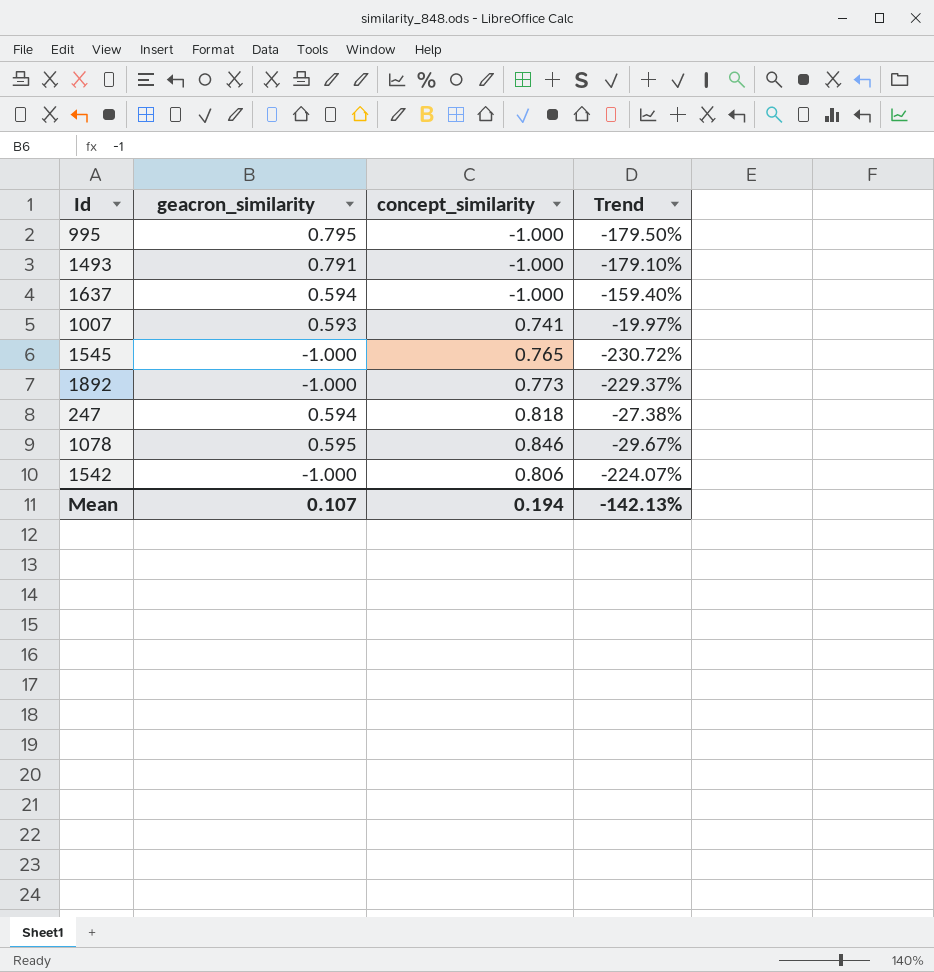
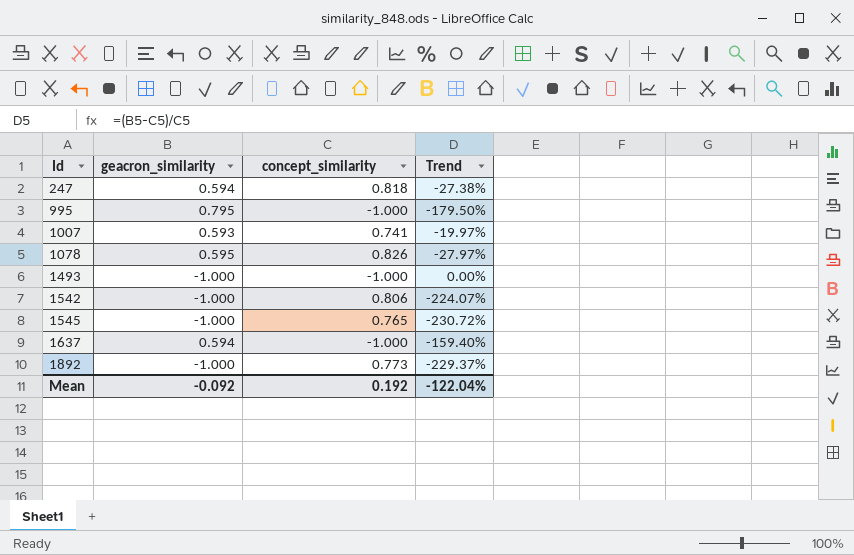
row order: none -> Id ascending
1078 | concept_similarity: 0.846 -> 0.826
1078 | Trend: -29.67% -> -27.97%
1493 | geacron_similarity: 0.791 -> -1.000
1493 | Trend: -179.10% -> 0.00%
Mean | geacron_similarity: 0.107 -> -0.092
Mean | concept_similarity: 0.194 -> 0.192
Mean | Trend: -142.13% -> -122.04%

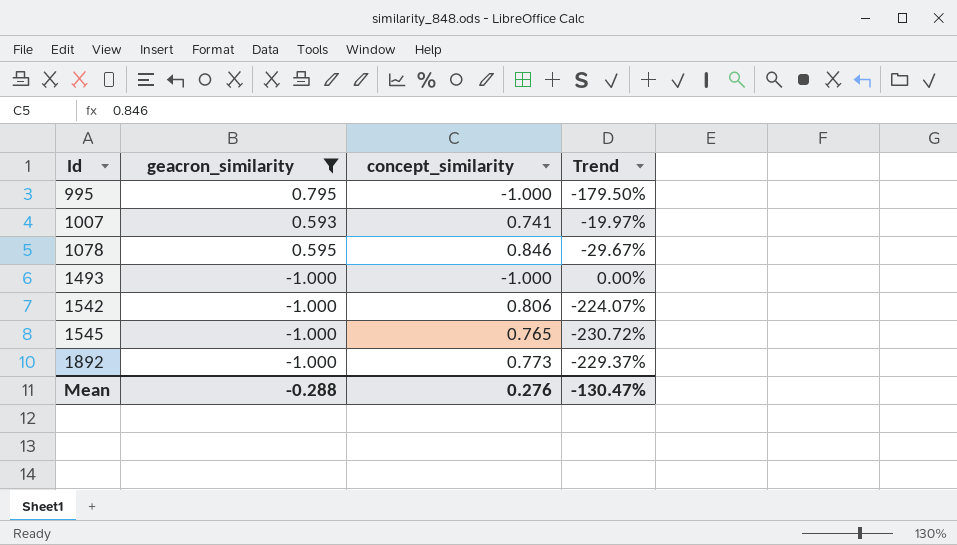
filter: none -> geacron_similarity != 0.594
1078 | concept_similarity: 0.826 -> 0.846
1078 | Trend: -27.97% -> -29.67%
Mean | geacron_similarity: -0.092 -> -0.288
Mean | concept_similarity: 0.192 -> 0.276
Mean | Trend: -122.04% -> -130.47%

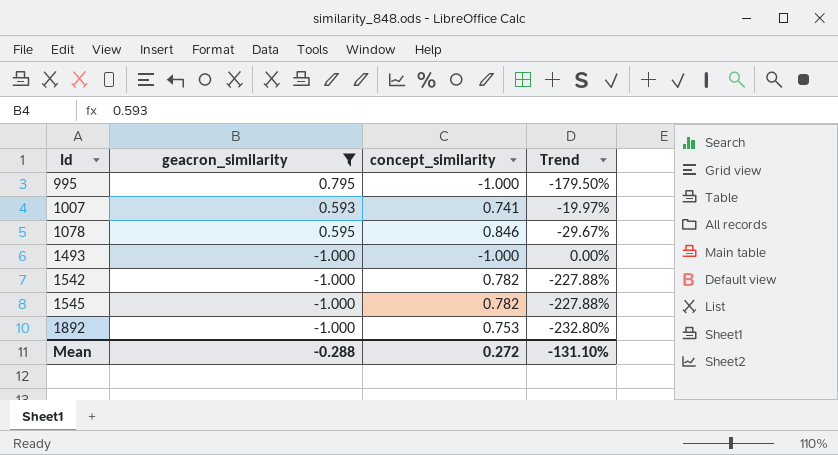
1542 | concept_similarity: 0.806 -> 0.782
1542 | Trend: -224.07% -> -227.88%
1545 | concept_similarity: 0.765 -> 0.782
1545 | Trend: -230.72% -> -227.88%
1892 | concept_similarity: 0.773 -> 0.753
1892 | Trend: -229.37% -> -232.80%
Mean | concept_similarity: 0.276 -> 0.272
Mean | Trend: -130.47% -> -131.10%

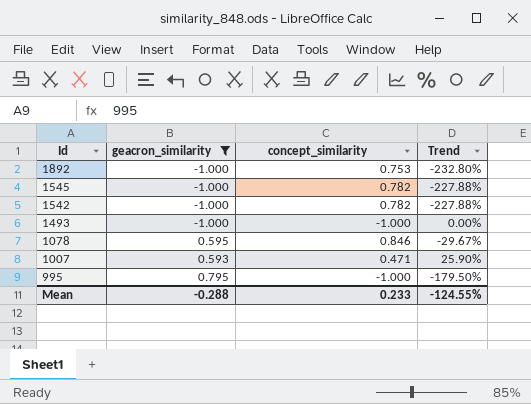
row order: Id ascending -> Id descending
1007 | concept_similarity: 0.741 -> 0.471
1007 | Trend: -19.97% -> 25.90%
Mean | concept_similarity: 0.272 -> 0.233
Mean | Trend: -131.10% -> -124.55%

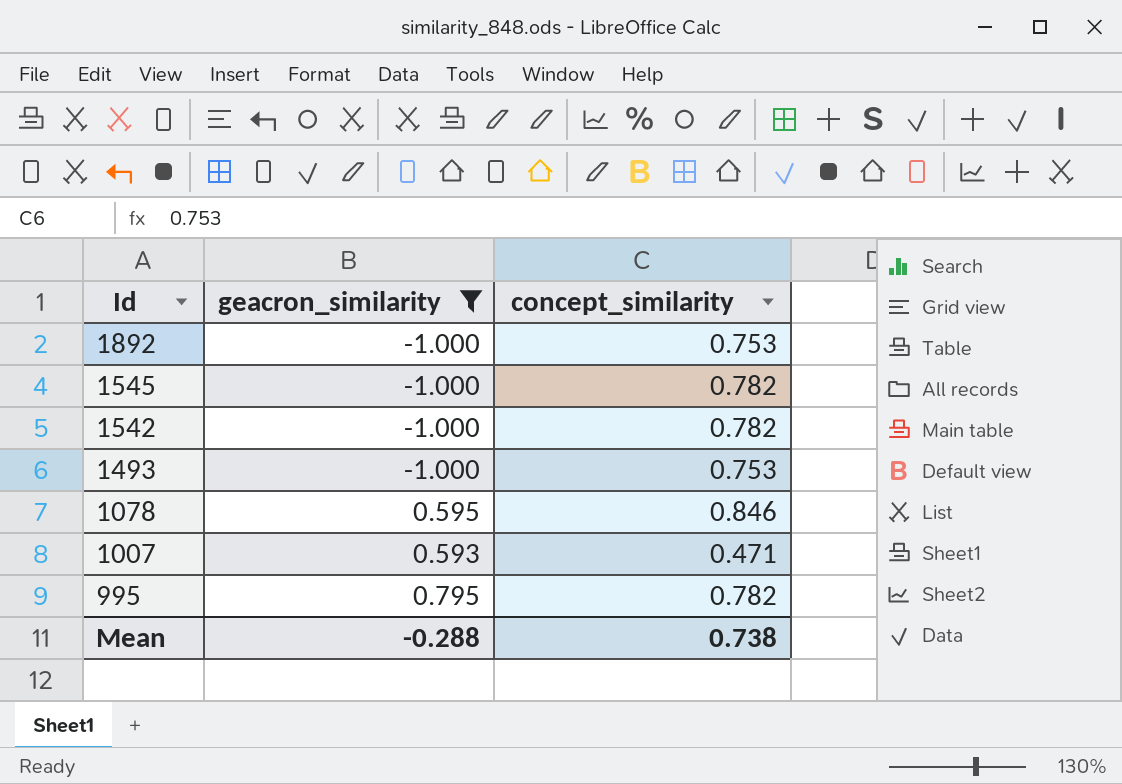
column Trend | formula: ([geacron_similarity] - [concept_similarity]) / [concept_similarity] -> none
1493 | concept_similarity: -1.000 -> 0.753
995 | concept_similarity: -1.000 -> 0.782
Mean | concept_similarity: 0.233 -> 0.738

